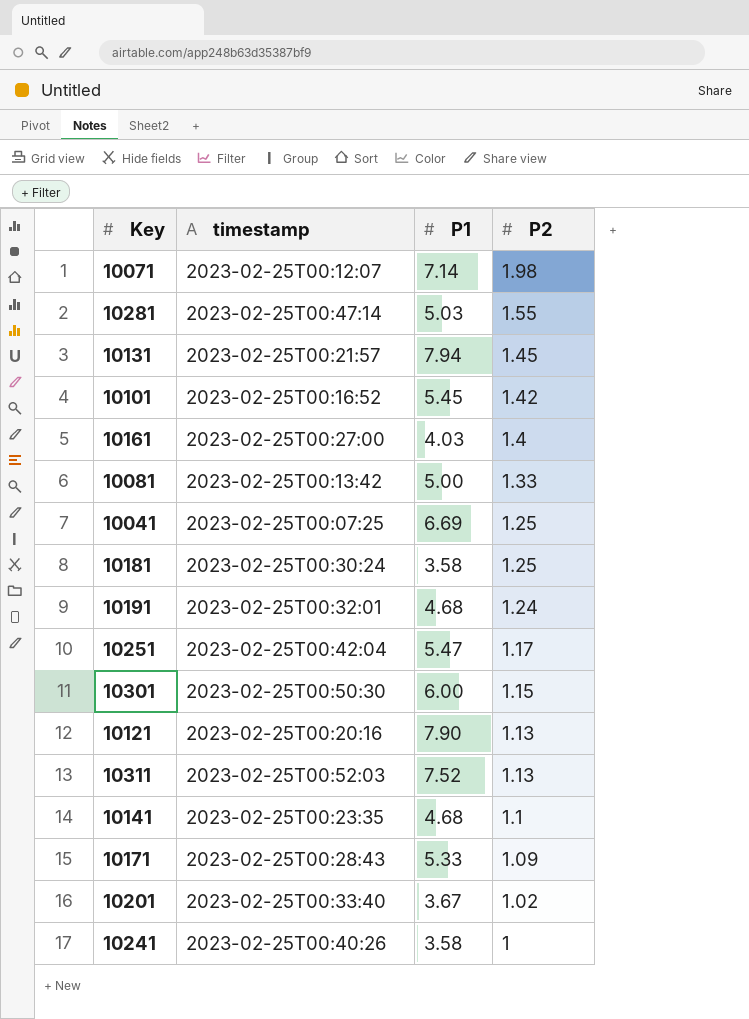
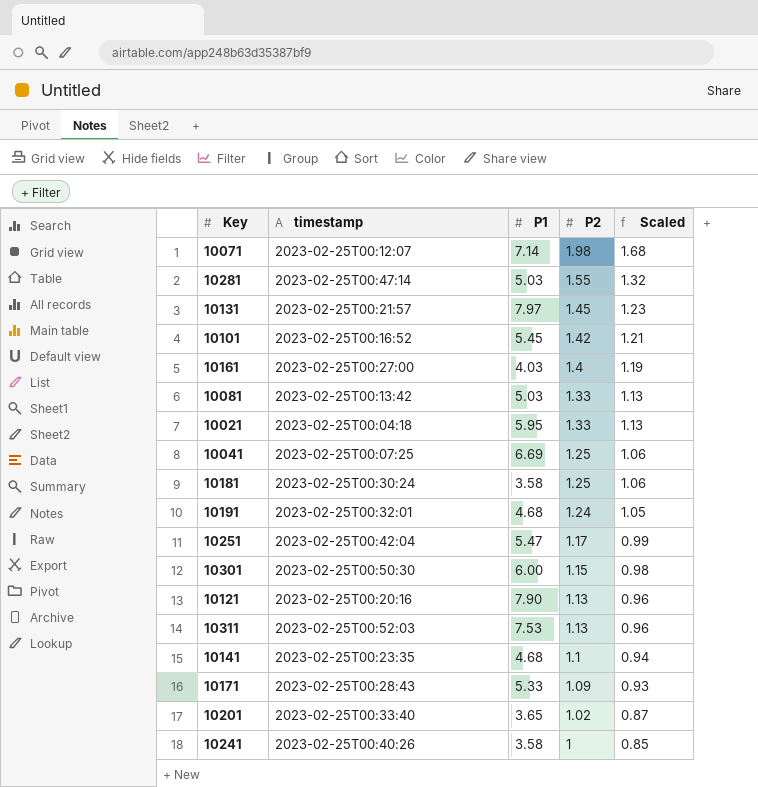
column Scaled | formula: none -> [P2] * 0.85
10131 | P1: 7.94 -> 7.97
10081 | P1: 5.00 -> 5.03
row 10021: none -> 2023-02-25T00:04:18 | 5.95 | 1.33 | 1.13
10311 | P1: 7.52 -> 7.53
10201 | P1: 3.67 -> 3.65

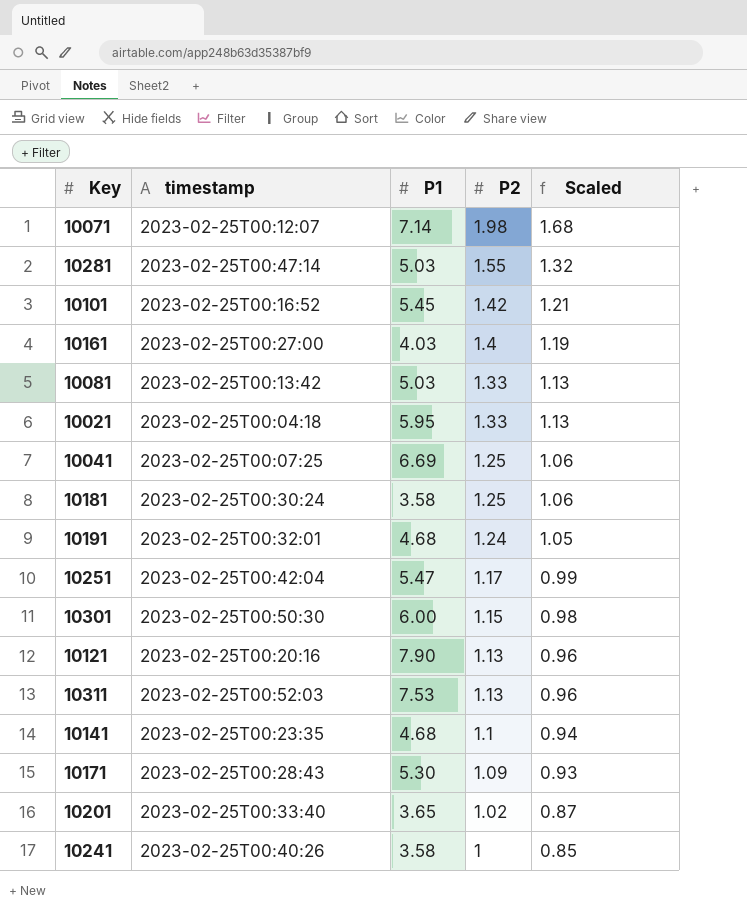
row 10131: 2023-02-25T00:21:57 | 7.97 | 1.45 | 1.23 -> none
10171 | P1: 5.33 -> 5.30

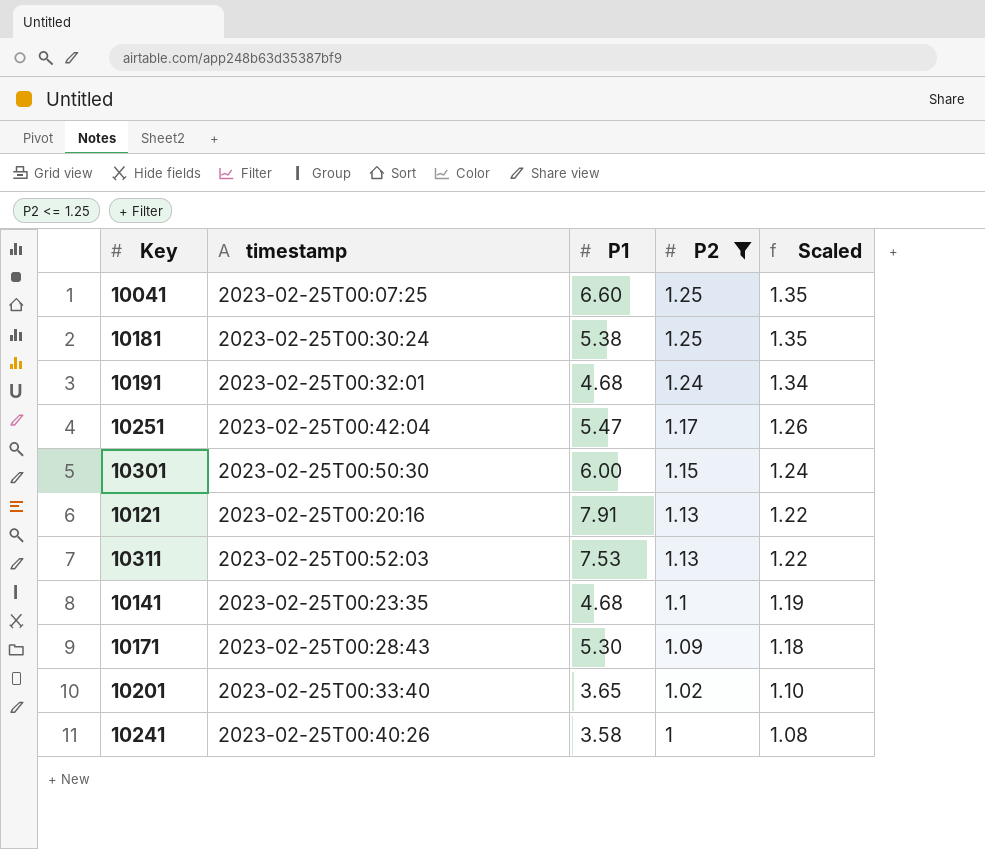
filter: none -> P2 <= 1.25
column Scaled | formula: [P2] * 0.85 -> [P2] * 1.08
10041 | P1: 6.69 -> 6.60
10181 | P1: 3.58 -> 5.38
10121 | P1: 7.90 -> 7.91

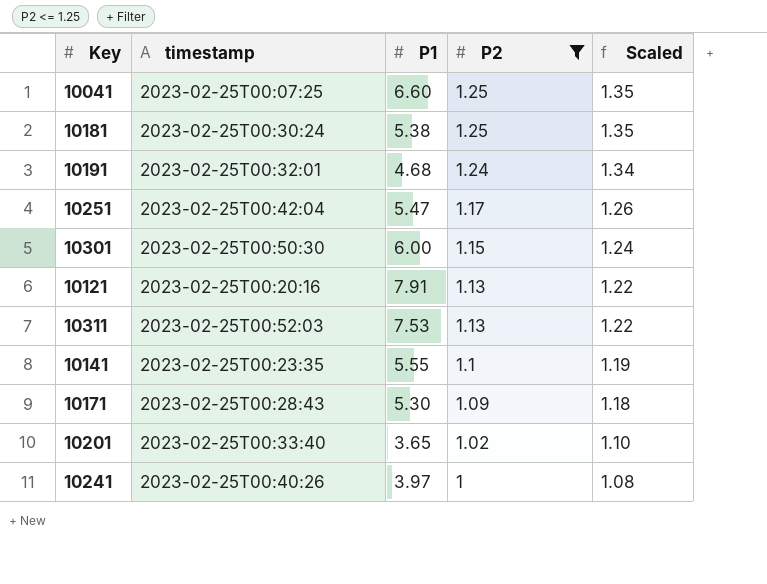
10141 | P1: 4.68 -> 5.55
10241 | P1: 3.58 -> 3.97

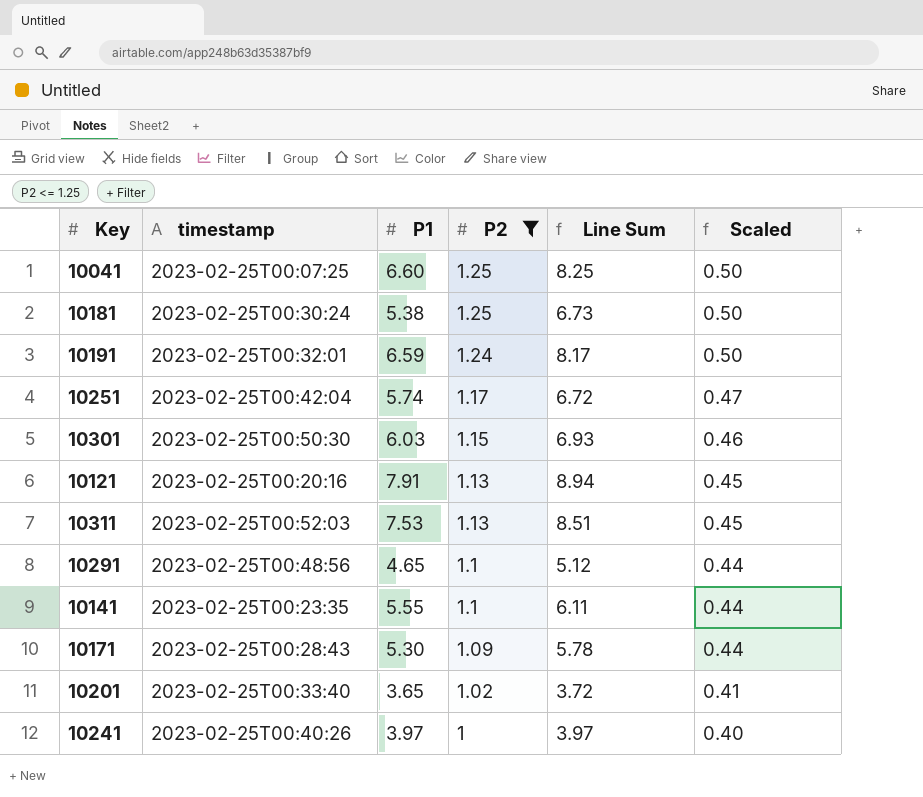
column Line Sum | formula: none -> [P1] * [P2]
column Scaled | formula: [P2] * 1.08 -> [P2] * 0.4
10191 | P1: 4.68 -> 6.59
10251 | P1: 5.47 -> 5.74
10301 | P1: 6.00 -> 6.03
row 10291: none -> 2023-02-25T00:48:56 | 4.65 | 1.1 | 5.12 | 0.44

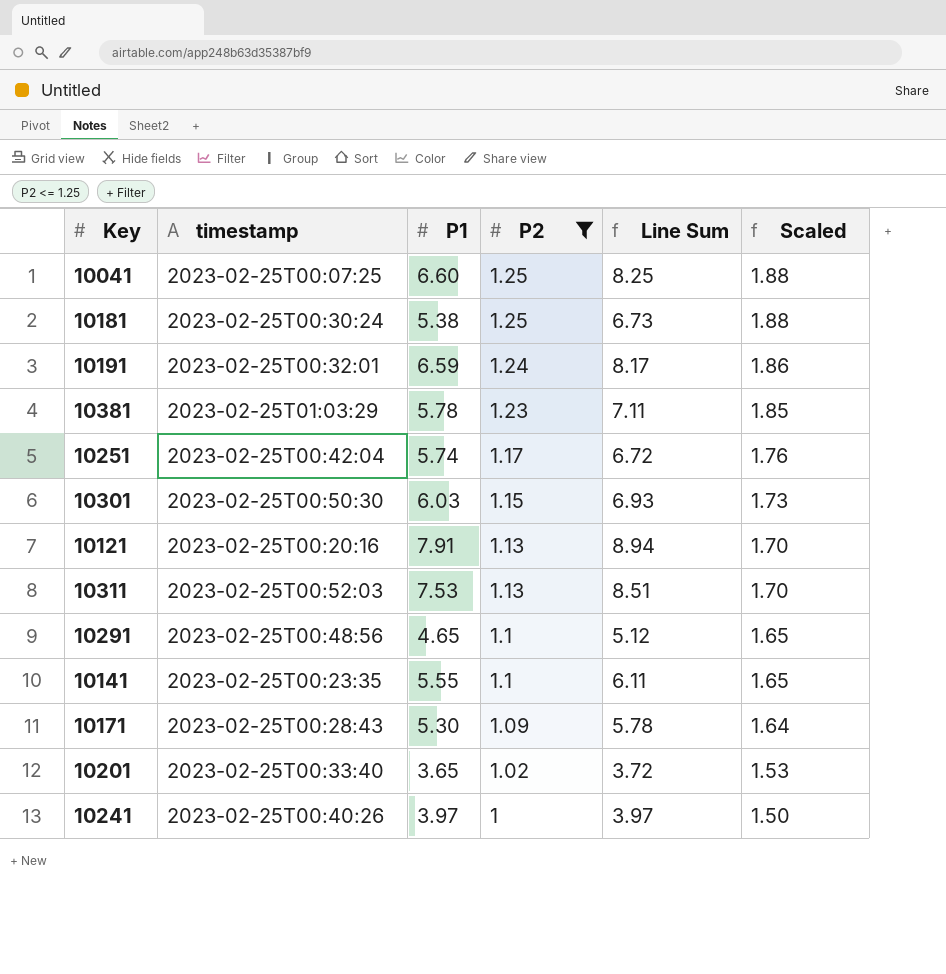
column Scaled | formula: [P2] * 0.4 -> [P2] * 1.5
row 10381: none -> 2023-02-25T01:03:29 | 5.78 | 1.23 | 7.11 | 1.85

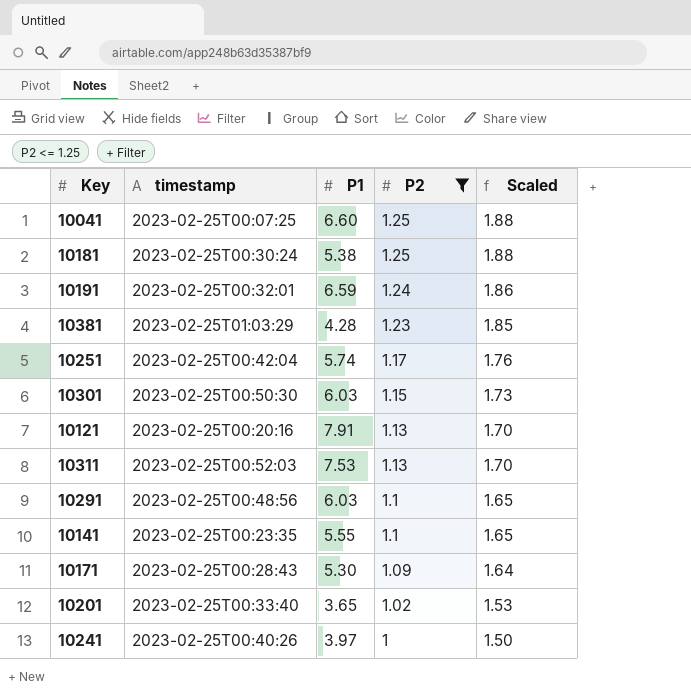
column Line Sum | formula: [P1] * [P2] -> none
10381 | P1: 5.78 -> 4.28
10291 | P1: 4.65 -> 6.03

